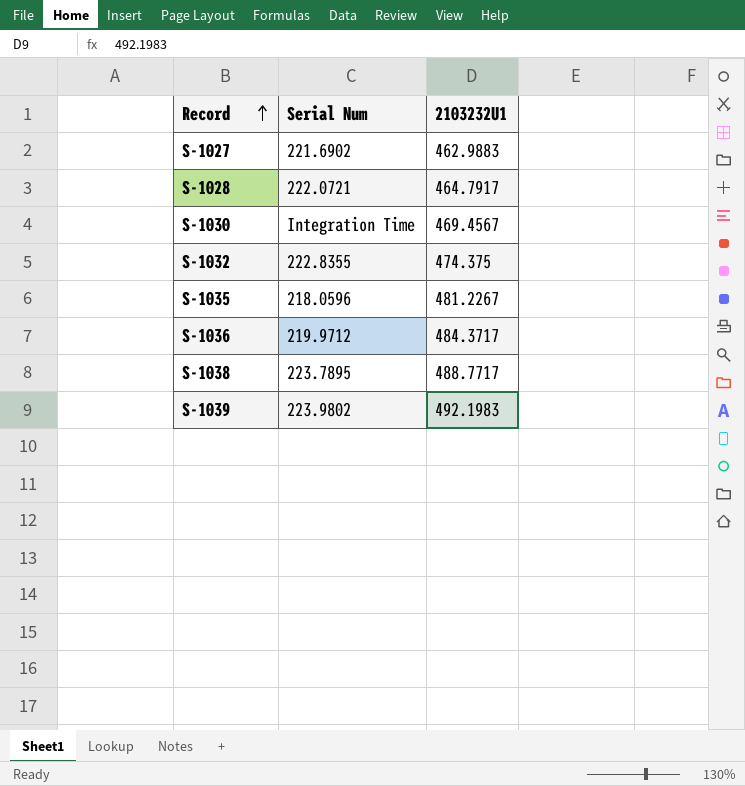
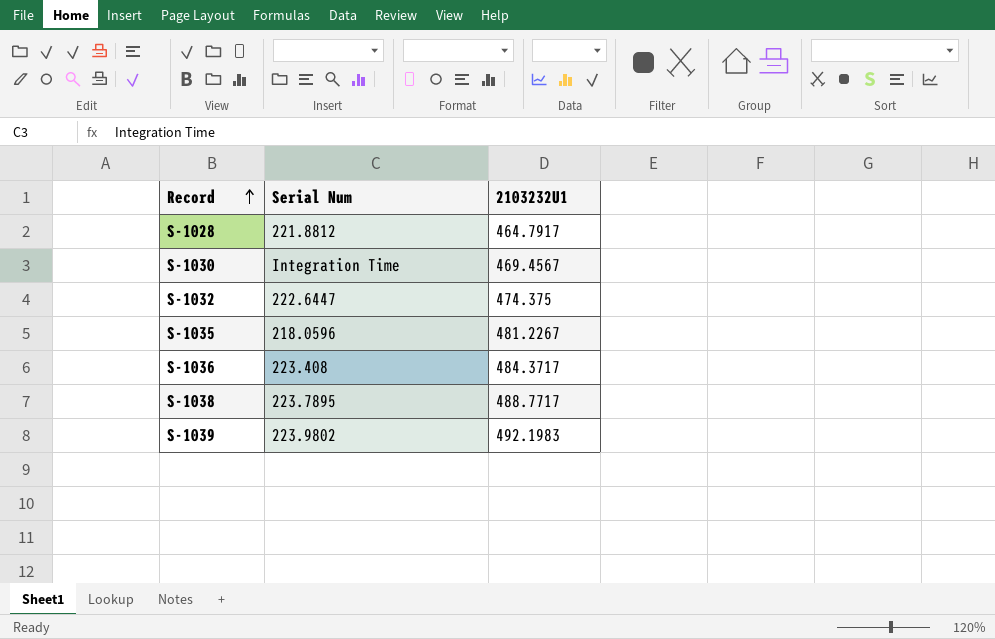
row S-1027: 221.6902 | 462.9883 -> none
S-1028 | Serial Num: 222.0721 -> 221.8812
S-1032 | Serial Num: 222.8355 -> 222.6447
S-1036 | Serial Num: 219.9712 -> 223.408

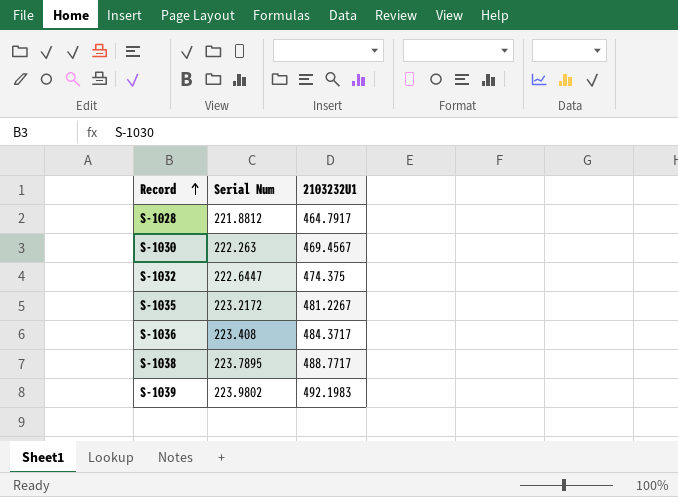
S-1030 | Serial Num: Integration Time -> 222.263
S-1035 | Serial Num: 218.0596 -> 223.2172

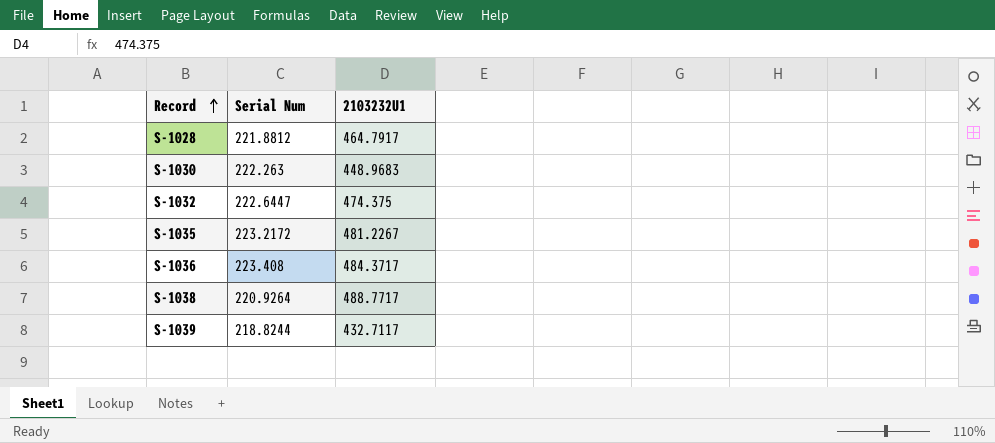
S-1030 | 2103232U1: 469.4567 -> 448.9683
S-1038 | Serial Num: 223.7895 -> 220.9264
S-1039 | Serial Num: 223.9802 -> 218.8244
S-1039 | 2103232U1: 492.1983 -> 432.7117

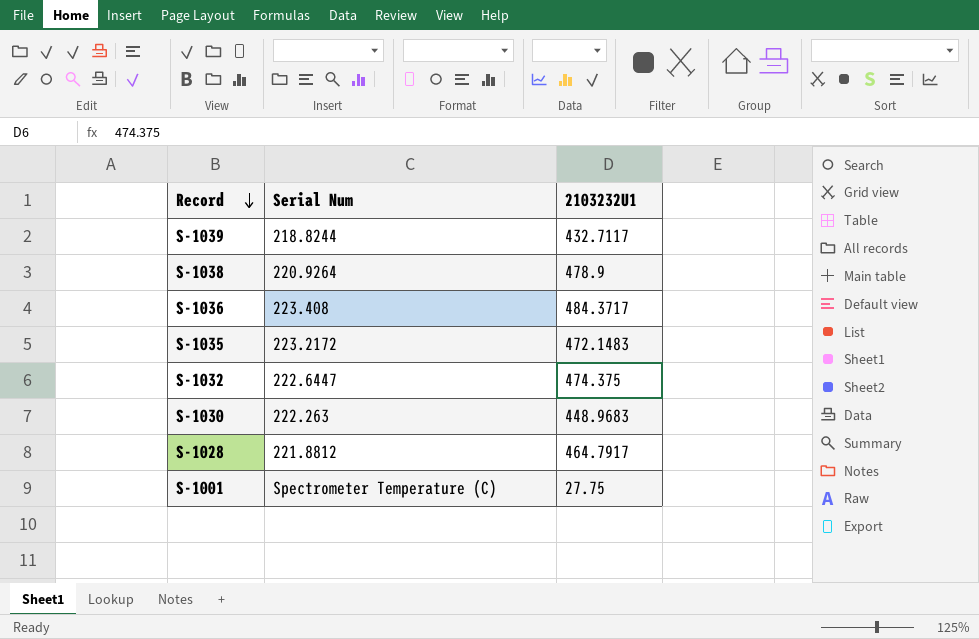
row order: Record ascending -> Record descending
S-1038 | 2103232U1: 488.7717 -> 478.9
S-1035 | 2103232U1: 481.2267 -> 472.1483
row S-1001: none -> Spectrometer Temperature (C) | 27.75

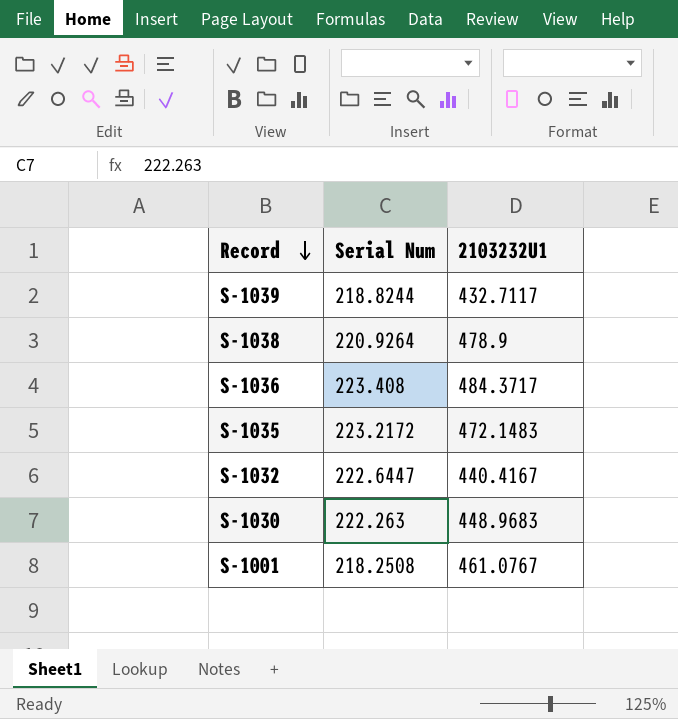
row S-1028: 221.8812 | 464.7917 -> none
S-1032 | 2103232U1: 474.375 -> 440.4167
S-1001 | Serial Num: Spectrometer Temperature (C) -> 218.2508
S-1001 | 2103232U1: 27.75 -> 461.0767

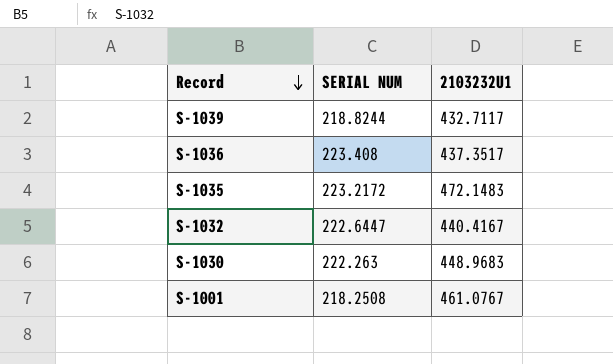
column name: Serial Num -> SERIAL NUM
row S-1038: 220.9264 | 478.9 -> none
S-1036 | 2103232U1: 484.3717 -> 437.3517

